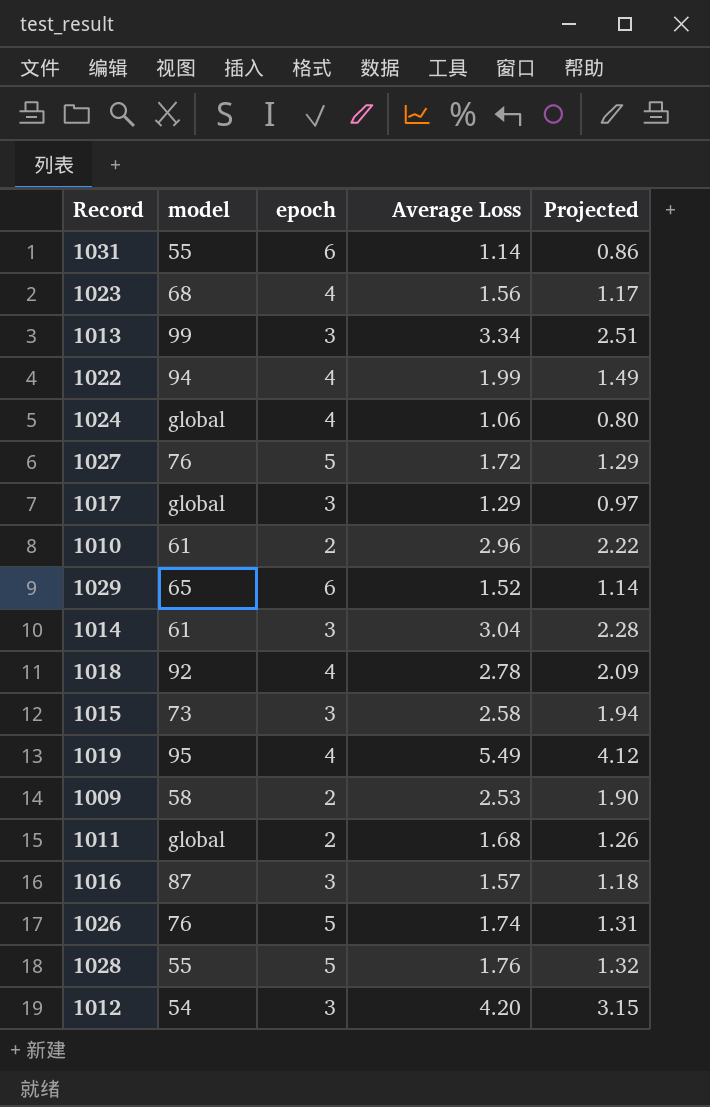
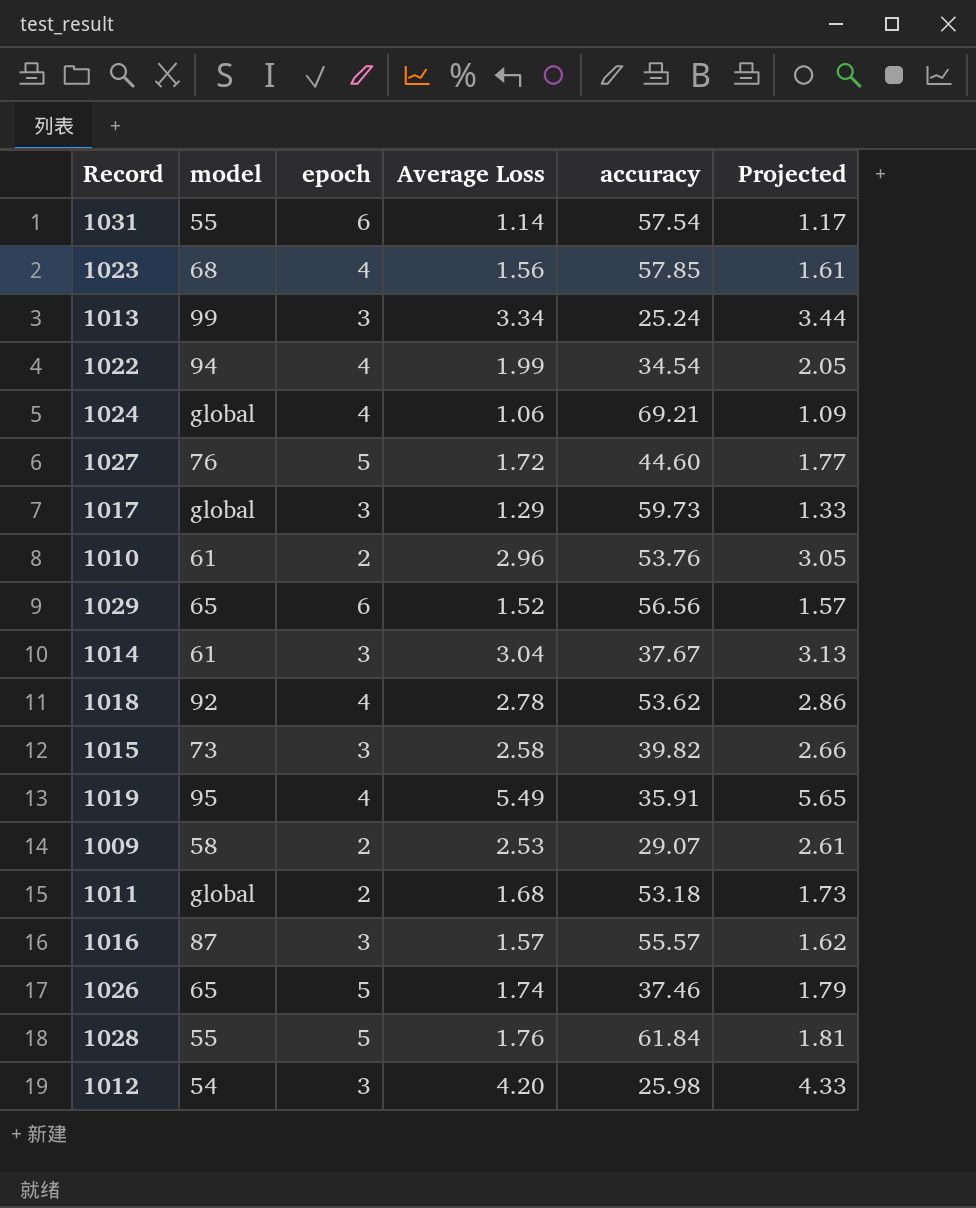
column accuracy | position: none -> 5
column Projected | formula: [Average Loss] * 0.75 -> [Average Loss] * 1.03
1026 | model: 76 -> 65

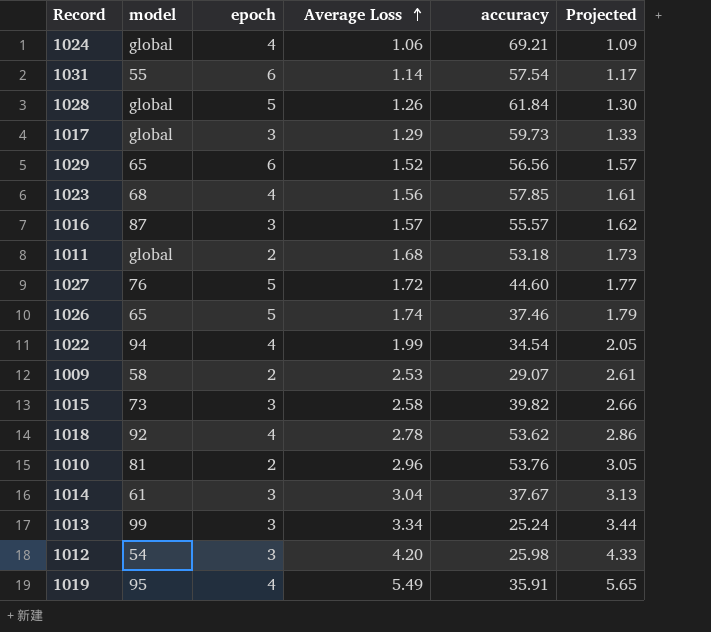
row order: none -> Average Loss ascending
1028 | model: 55 -> global
1028 | Average Loss: 1.76 -> 1.26
1028 | Projected: 1.81 -> 1.30
1010 | model: 61 -> 81

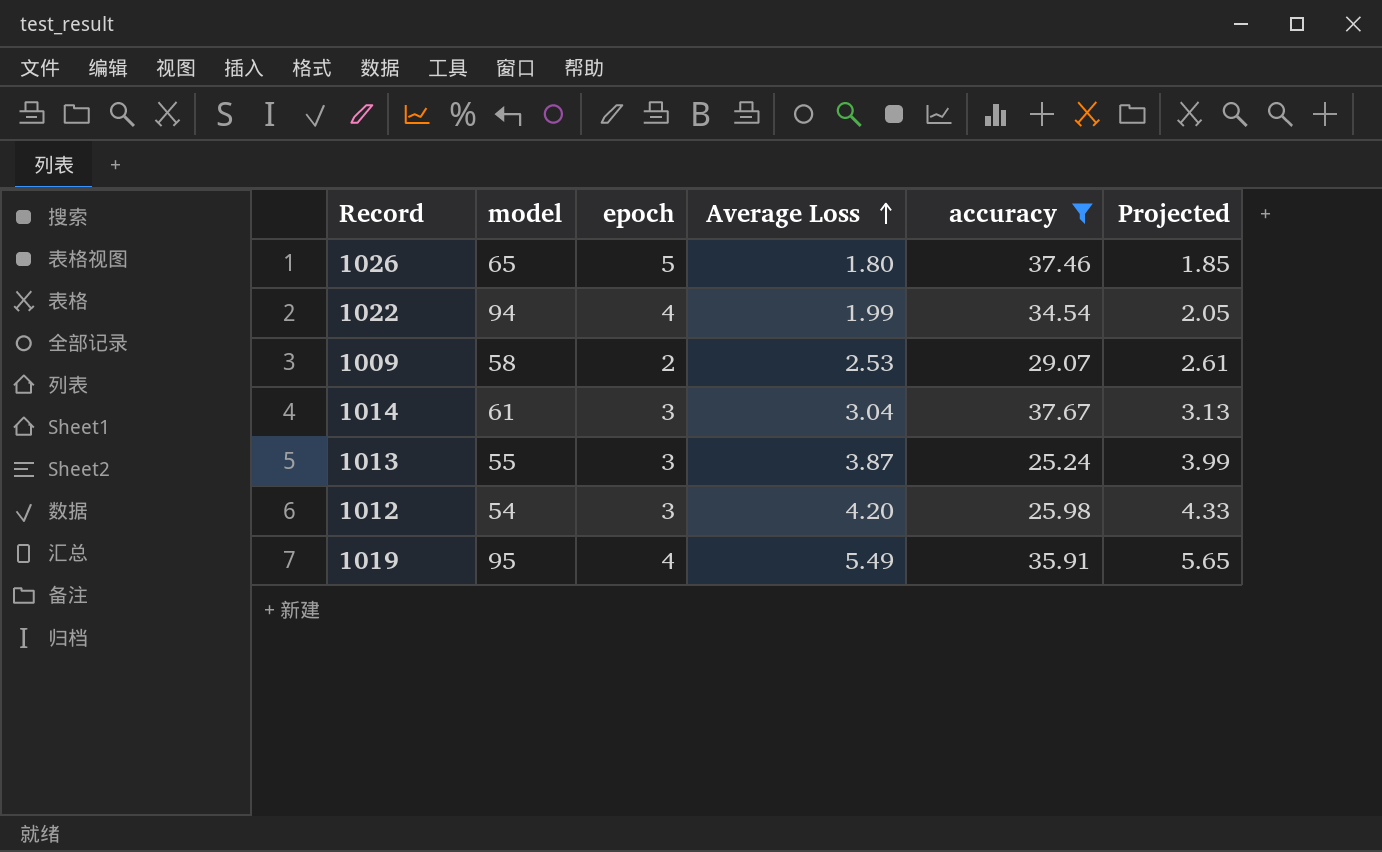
filter: none -> accuracy <= 37.67
1026 | Average Loss: 1.74 -> 1.80
1026 | Projected: 1.79 -> 1.85
1013 | model: 99 -> 55
1013 | Average Loss: 3.34 -> 3.87
1013 | Projected: 3.44 -> 3.99

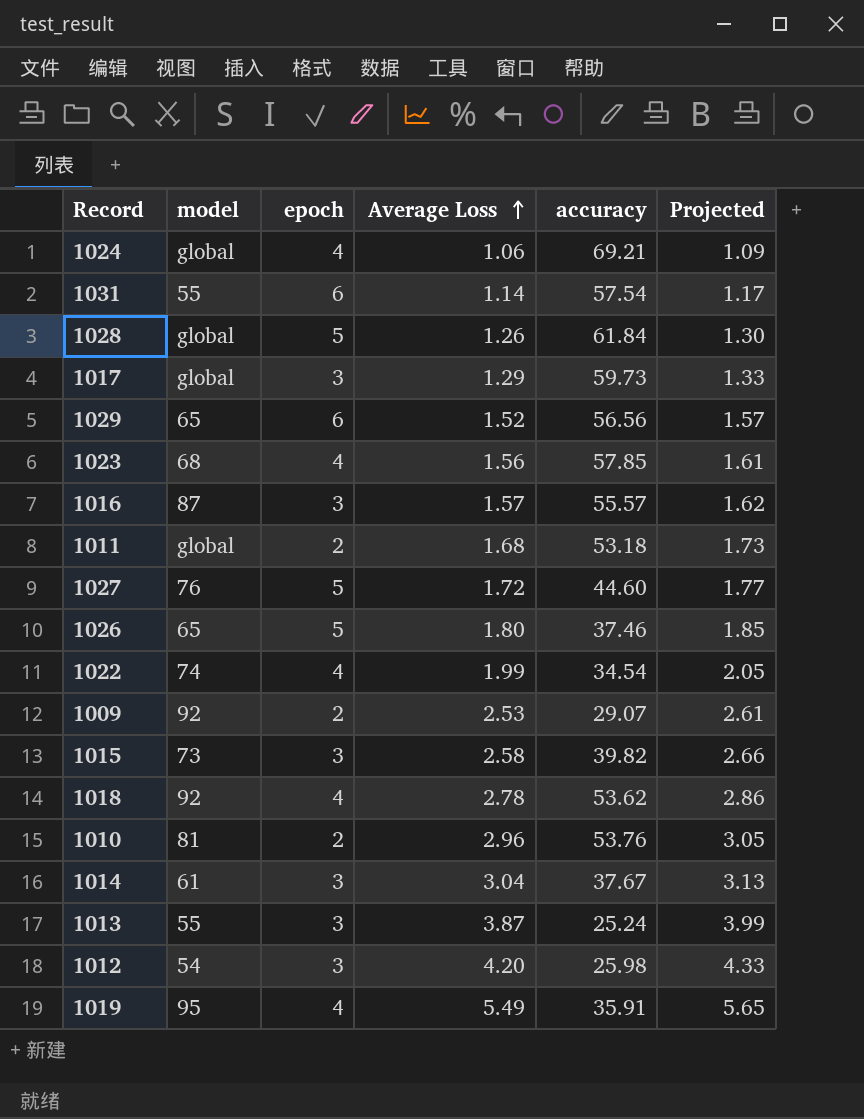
filter: accuracy <= 37.67 -> none
1022 | model: 94 -> 74
1009 | model: 58 -> 92

